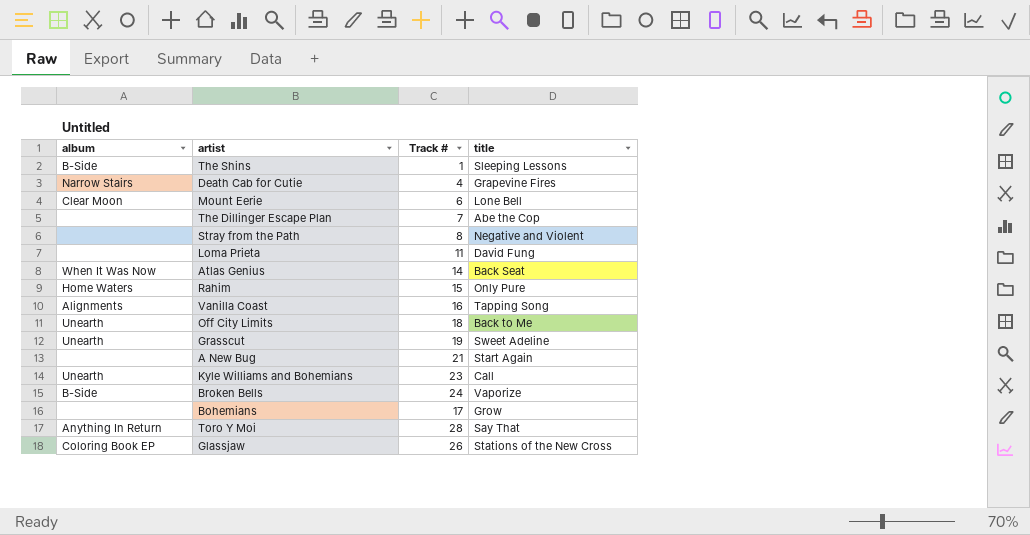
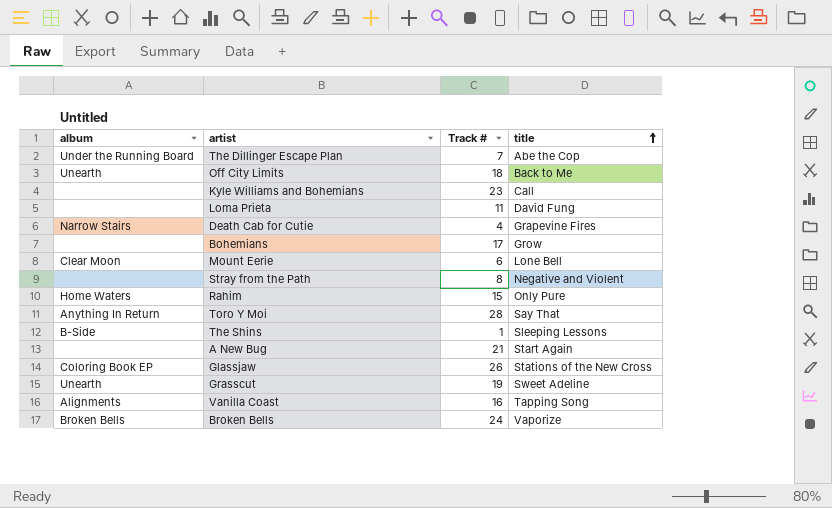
row order: none -> title ascending
row Atlas Genius: When It Was Now | 14 | Back Seat -> none
The Dillinger Escape Plan | album: none -> Under the Running Board
Kyle Williams and Bohemians | album: Unearth -> none
Broken Bells | album: B-Side -> Broken Bells

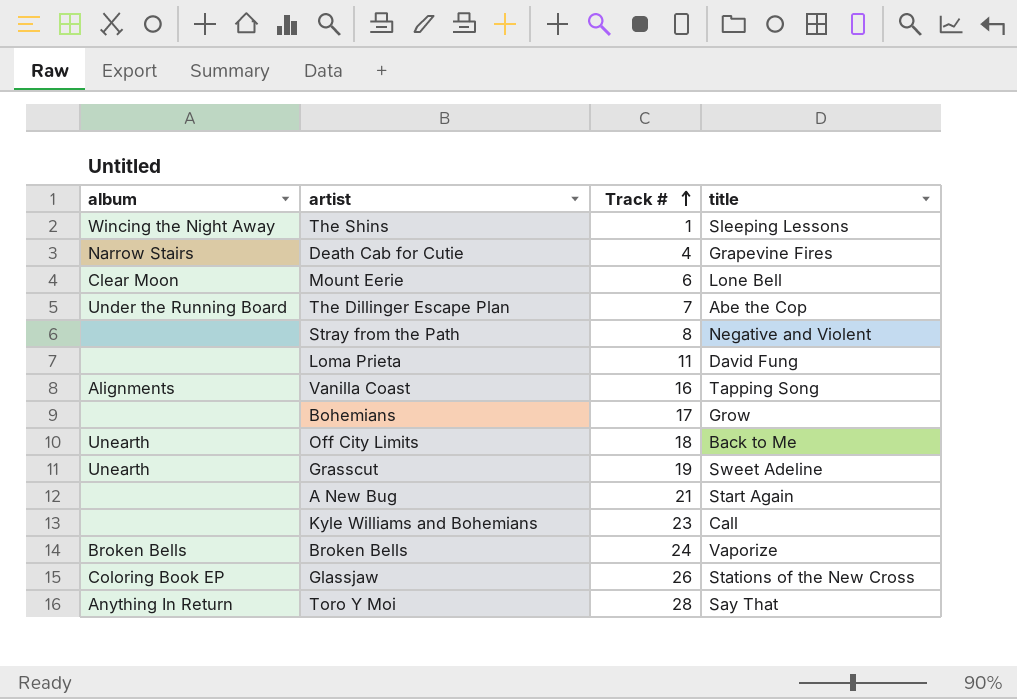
row order: title ascending -> Track # ascending
row Rahim: Home Waters | 15 | Only Pure -> none
The Shins | album: B-Side -> Wincing the Night Away

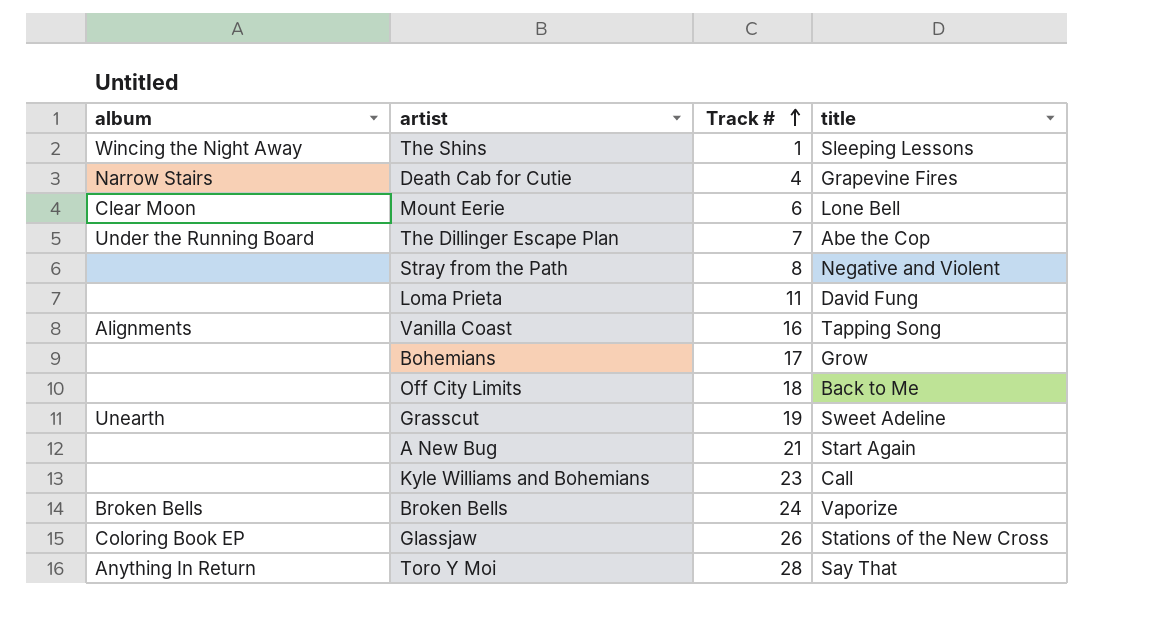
Off City Limits | album: Unearth -> none

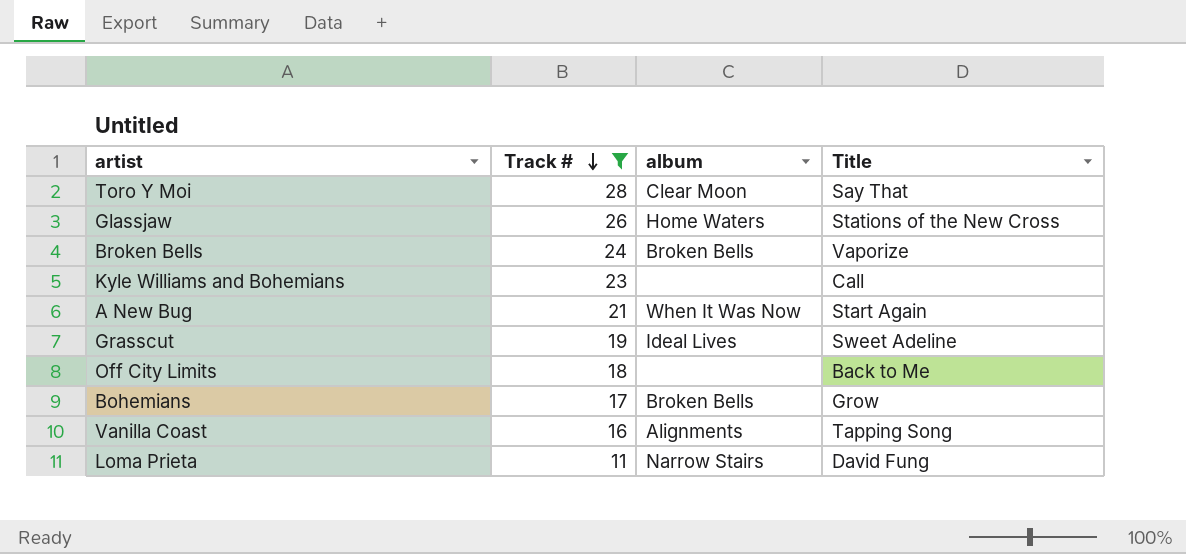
filter: none -> Track # >= 11
row order: Track # ascending -> Track # descending
column album | position: 1 -> 3
column name: title -> Title
Toro Y Moi | album: Anything In Return -> Clear Moon
Glassjaw | album: Coloring Book EP -> Home Waters
A New Bug | album: none -> When It Was Now
Grasscut | album: Unearth -> Ideal Lives
Bohemians | album: none -> Broken Bells
Loma Prieta | album: none -> Narrow Stairs

